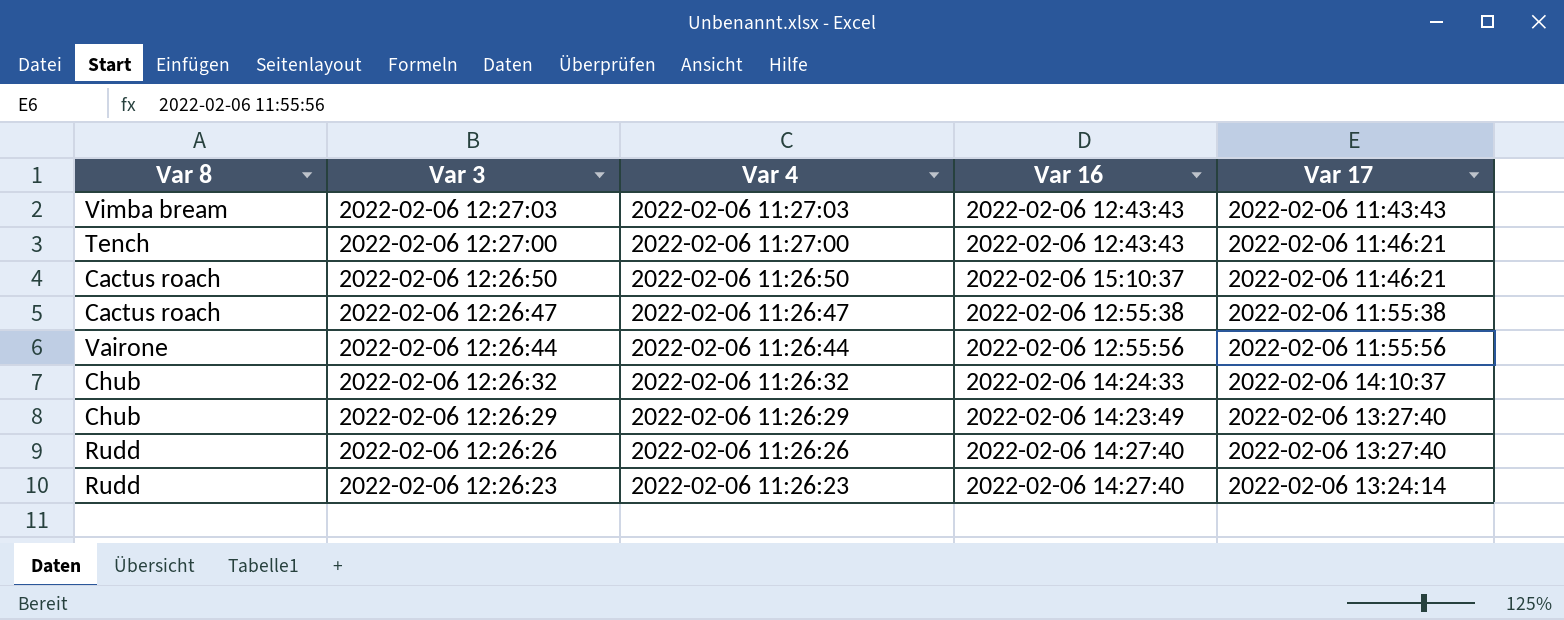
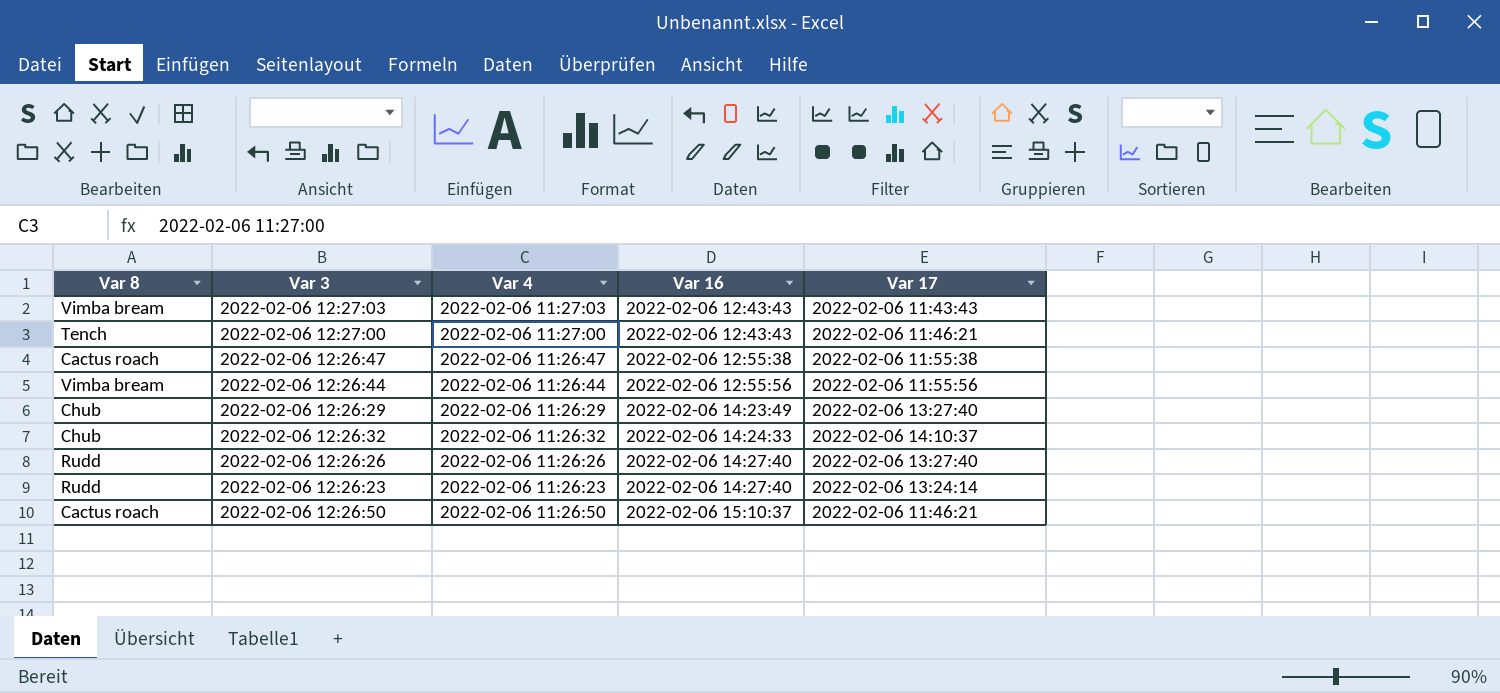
row order: Var 3 descending -> Var 16 ascending
2022-02-06 12:26:44 | Var 8: Vairone -> Vimba bream

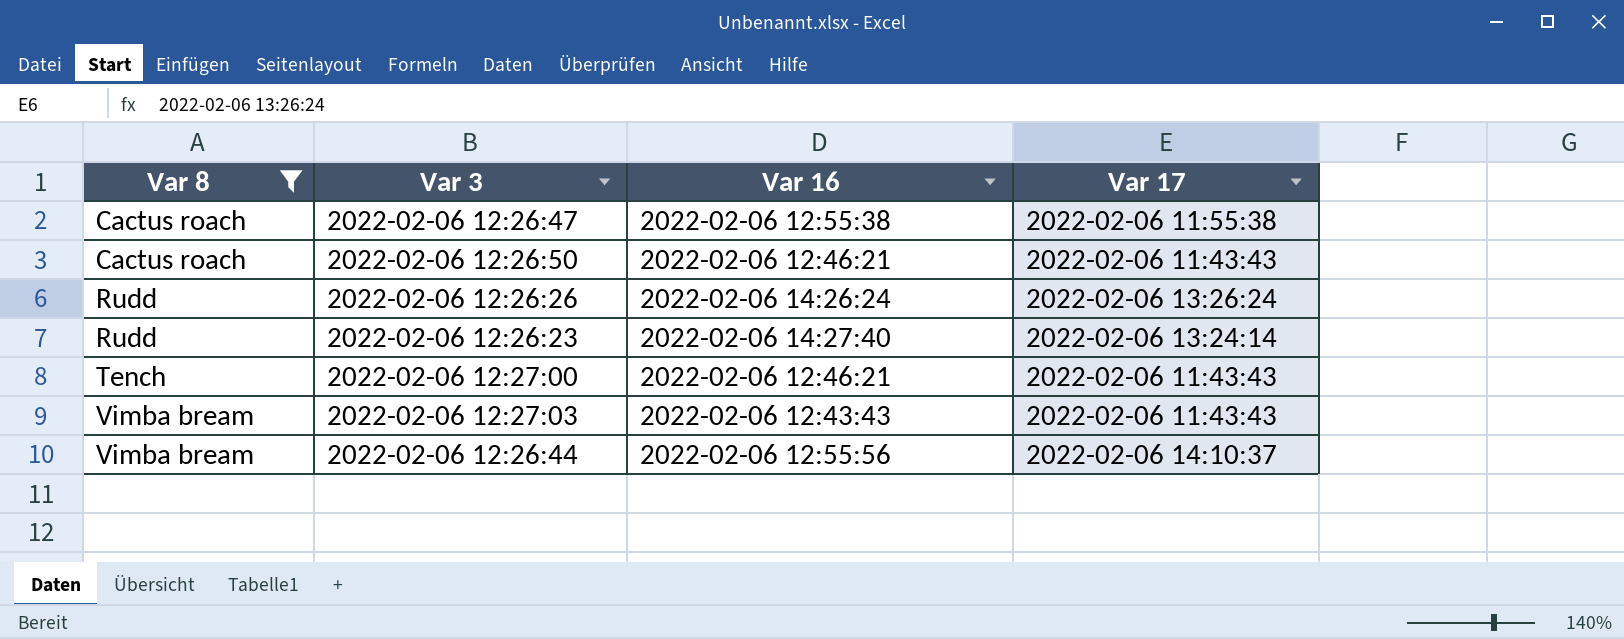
filter: none -> Var 8 != Chub
row order: Var 16 ascending -> Var 8 ascending
column Var 4 | position: 3 -> none
2022-02-06 12:26:50 | Var 16: 2022-02-06 15:10:37 -> 2022-02-06 12:46:21
2022-02-06 12:26:50 | Var 17: 2022-02-06 11:46:21 -> 2022-02-06 11:43:43
2022-02-06 12:26:26 | Var 16: 2022-02-06 14:27:40 -> 2022-02-06 14:26:24
2022-02-06 12:26:26 | Var 17: 2022-02-06 13:27:40 -> 2022-02-06 13:26:24
2022-02-06 12:27:00 | Var 16: 2022-02-06 12:43:43 -> 2022-02-06 12:46:21
2022-02-06 12:27:00 | Var 17: 2022-02-06 11:46:21 -> 2022-02-06 11:43:43
2022-02-06 12:26:44 | Var 17: 2022-02-06 11:55:56 -> 2022-02-06 14:10:37

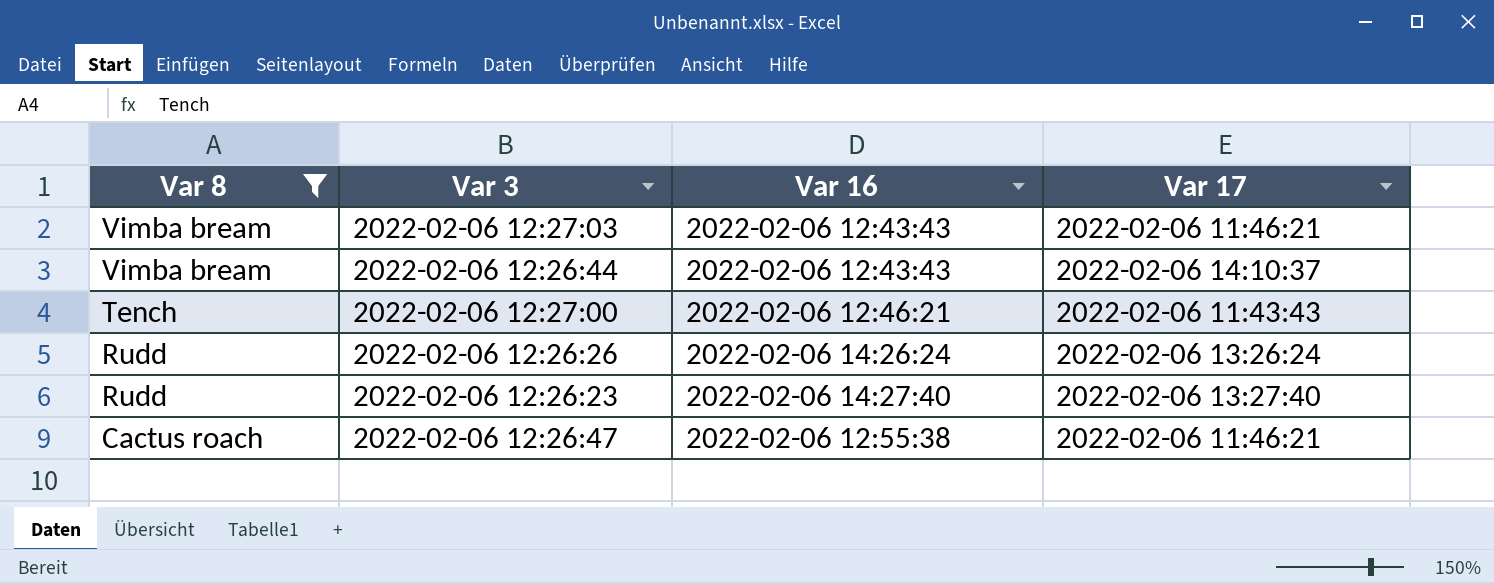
row order: Var 8 ascending -> Var 8 descending
row 2022-02-06 12:26:50: Cactus roach | 2022-02-06 12:46:21 | 2022-02-06 11:43:43 -> none
2022-02-06 12:27:03 | Var 17: 2022-02-06 11:43:43 -> 2022-02-06 11:46:21
2022-02-06 12:26:44 | Var 16: 2022-02-06 12:55:56 -> 2022-02-06 12:43:43
2022-02-06 12:26:23 | Var 17: 2022-02-06 13:24:14 -> 2022-02-06 13:27:40
2022-02-06 12:26:47 | Var 17: 2022-02-06 11:55:38 -> 2022-02-06 11:46:21

